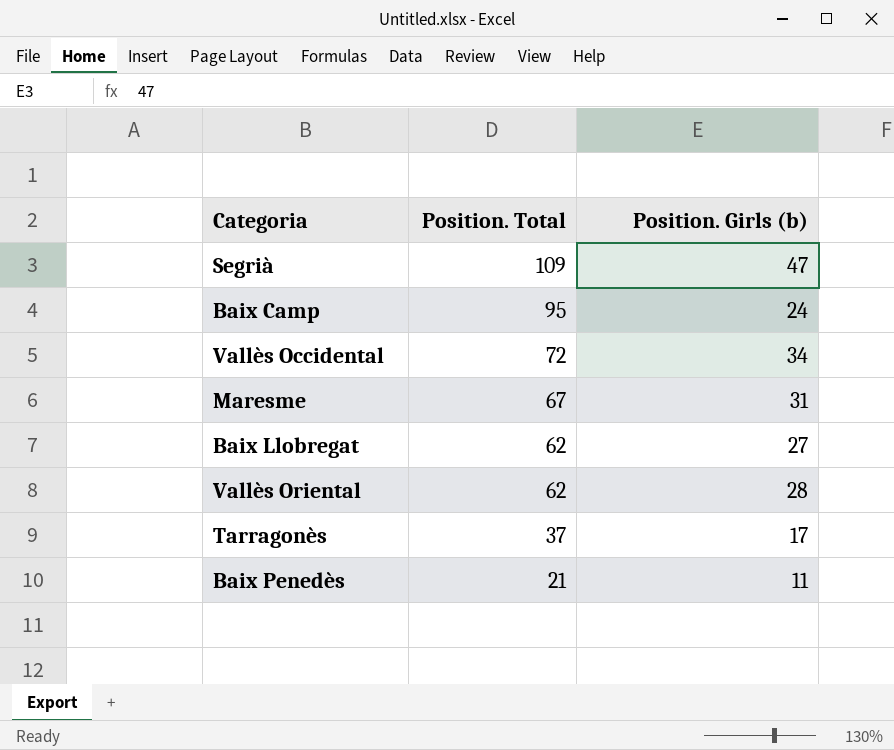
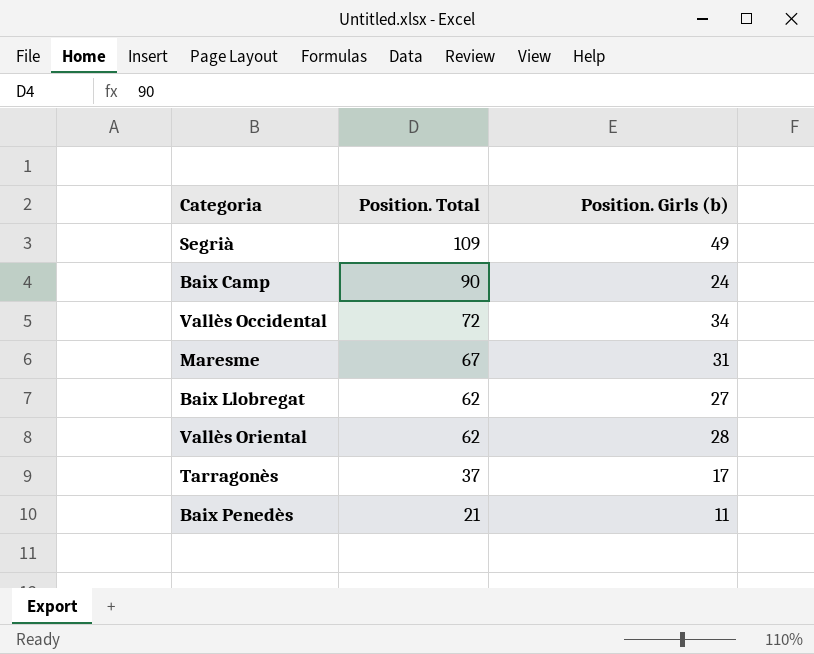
Segrià | Position. Girls (b): 47 -> 49
Baix Camp | Position. Total: 95 -> 90

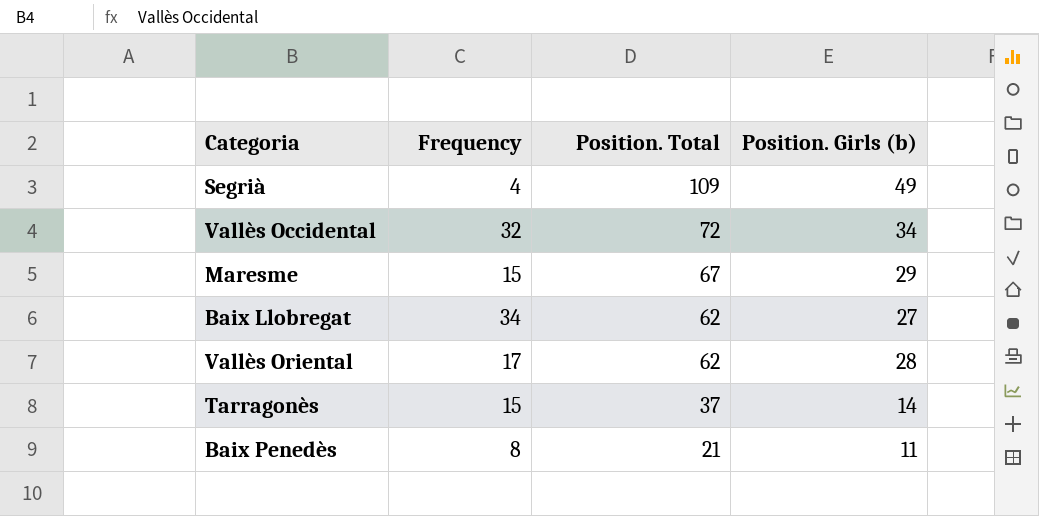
column Frequency | position: none -> 2
row Baix Camp: 90 | 24 -> none
Maresme | Position. Girls (b): 31 -> 29
Tarragonès | Position. Girls (b): 17 -> 14

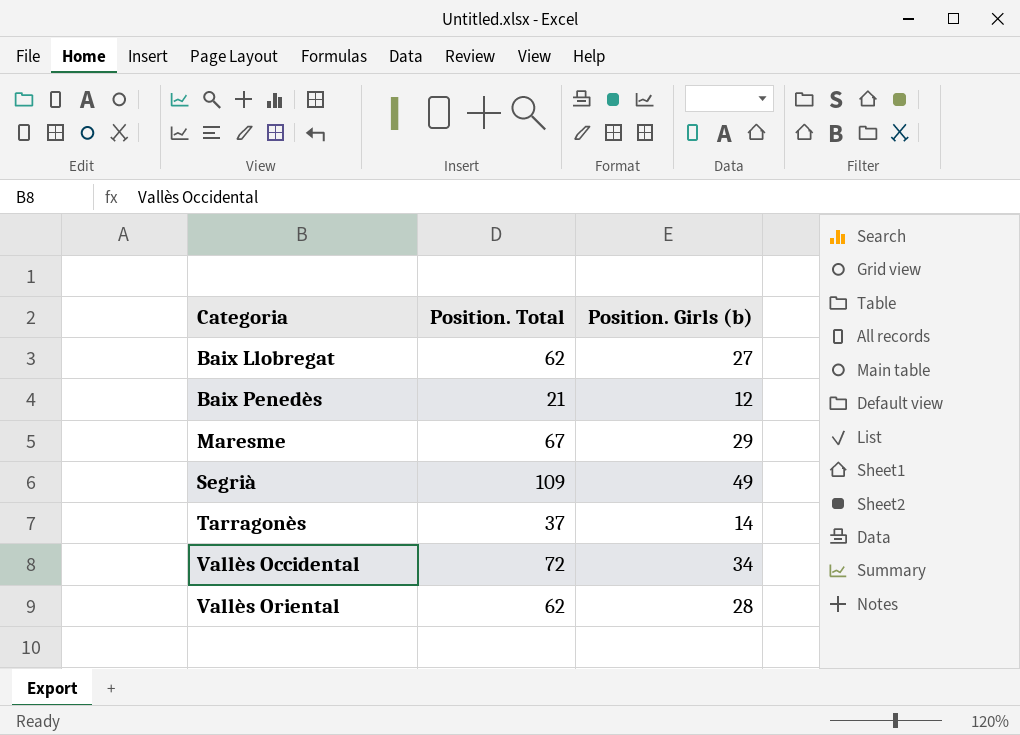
row order: Position. Total descending -> Categoria ascending
column Frequency | position: 2 -> none
Baix Penedès | Position. Girls (b): 11 -> 12

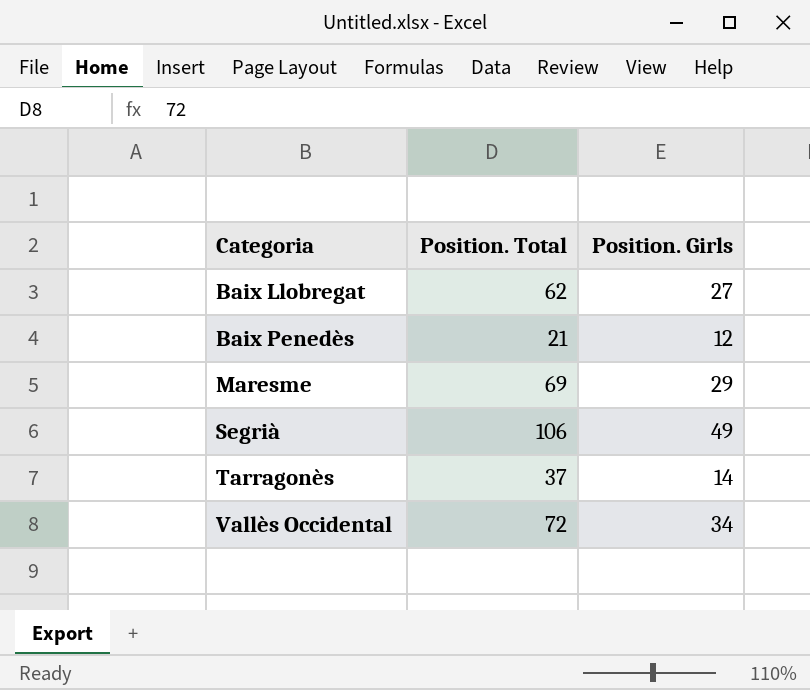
column name: Position. Girls (b) -> Position. Girls
row Vallès Oriental: 62 | 28 -> none
Maresme | Position. Total: 67 -> 69
Segrià | Position. Total: 109 -> 106

